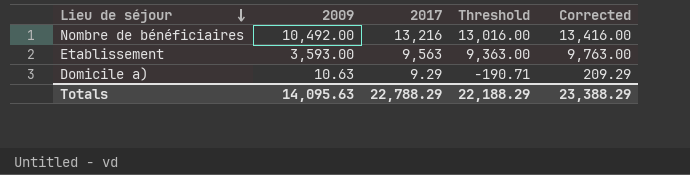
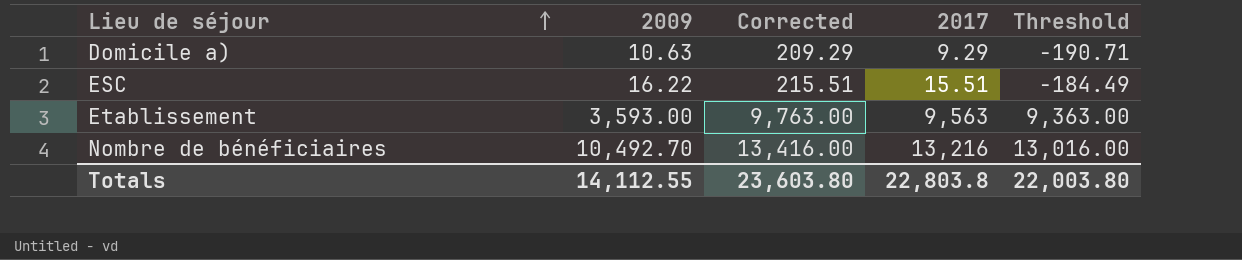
row order: Lieu de séjour descending -> Lieu de séjour ascending
column Corrected | position: 5 -> 3
row ESC: none -> 16.22 | 215.51 | 15.51 | -184.49
Nombre de bénéficiaires | 2009: 10,492.00 -> 10,492.70
Totals | 2009: 14,095.63 -> 14,112.55
Totals | Corrected: 23,388.29 -> 23,603.80
Totals | 2017: 22,788.29 -> 22,803.8
Totals | Threshold: 22,188.29 -> 22,003.80

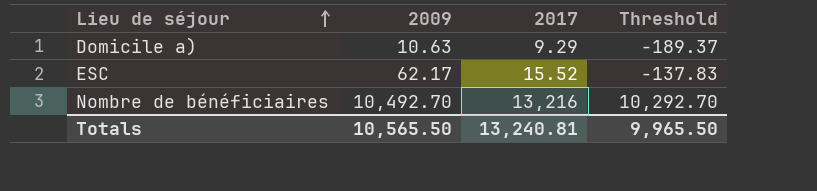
column Corrected | formula: [2017] + 200 -> none
column Threshold | formula: [2017] - 200 -> [2009] - 200
row Etablissement: 3,593.00 | 9,763.00 | 9,563 | 9,363.00 -> none
ESC | 2009: 16.22 -> 62.17
ESC | 2017: 15.51 -> 15.52
Totals | 2009: 14,112.55 -> 10,565.50
Totals | 2017: 22,803.8 -> 13,240.81
Totals | Threshold: 22,003.80 -> 9,965.50

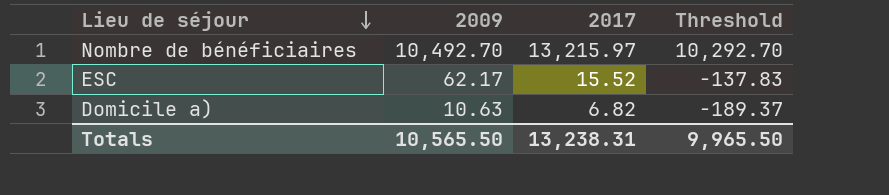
row order: Lieu de séjour ascending -> Lieu de séjour descending
Nombre de bénéficiaires | 2017: 13,216 -> 13,215.97
Domicile a) | 2017: 9.29 -> 6.82
Totals | 2017: 13,240.81 -> 13,238.31

